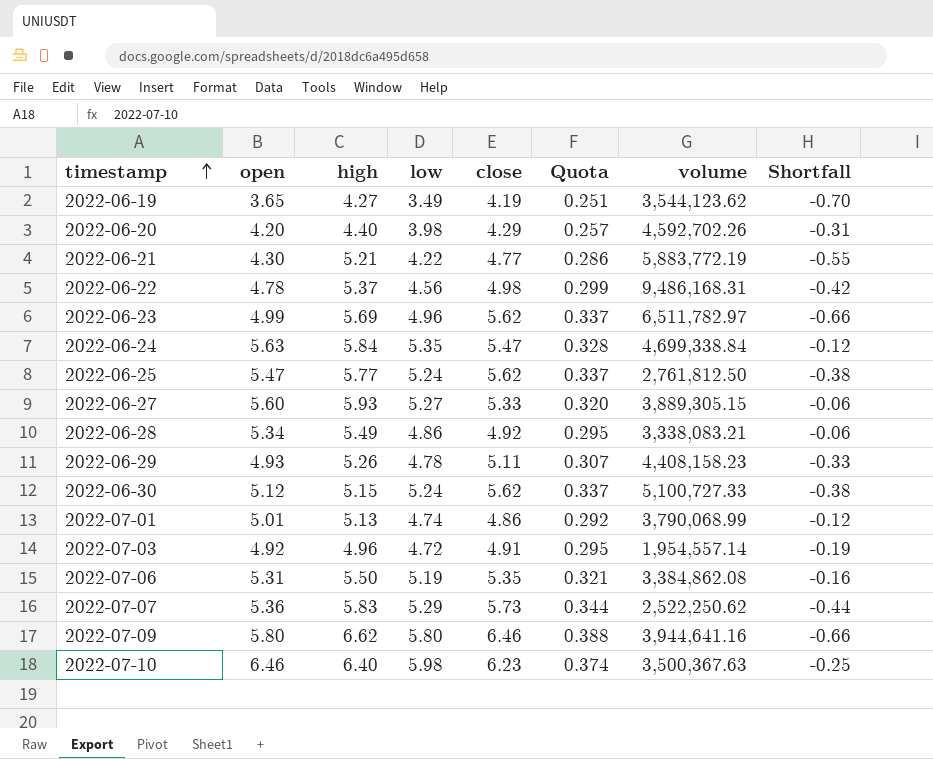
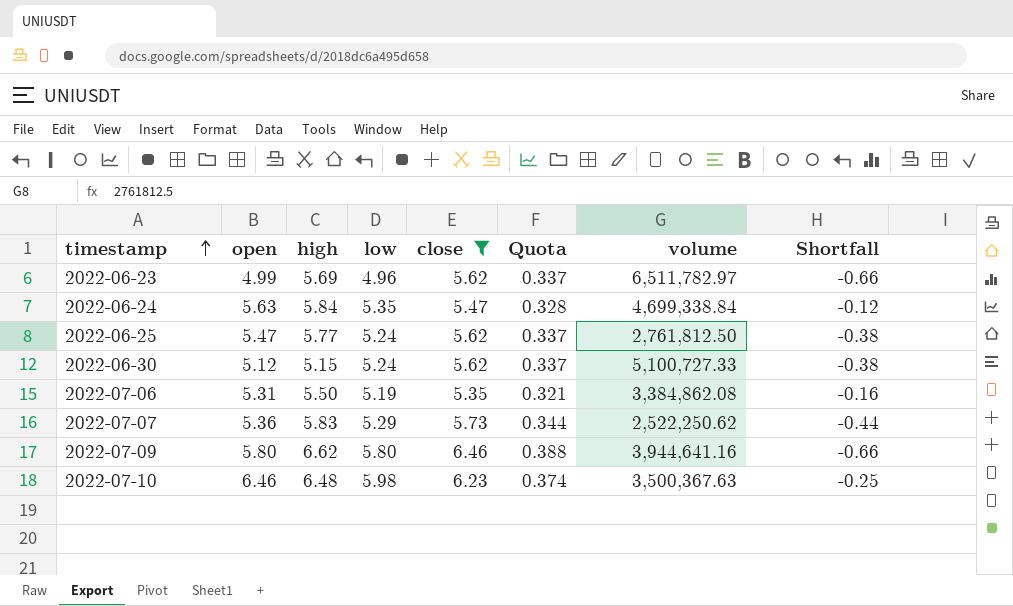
filter: none -> close >= 5.35
2022-07-10 | high: 6.40 -> 6.48

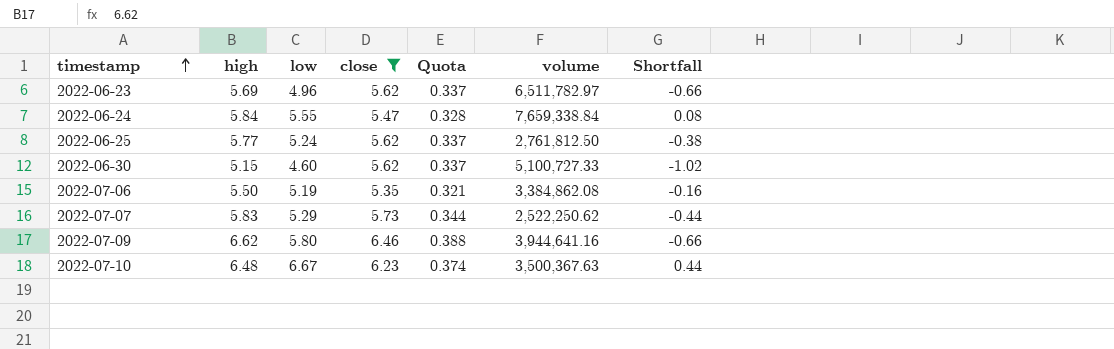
column open | position: 2 -> none
2022-06-24 | low: 5.35 -> 5.55
2022-06-24 | volume: 4,699,338.84 -> 7,659,338.84
2022-06-24 | Shortfall: -0.12 -> 0.08
2022-06-30 | low: 5.24 -> 4.60
2022-06-30 | Shortfall: -0.38 -> -1.02
2022-07-10 | low: 5.98 -> 6.67
2022-07-10 | Shortfall: -0.25 -> 0.44

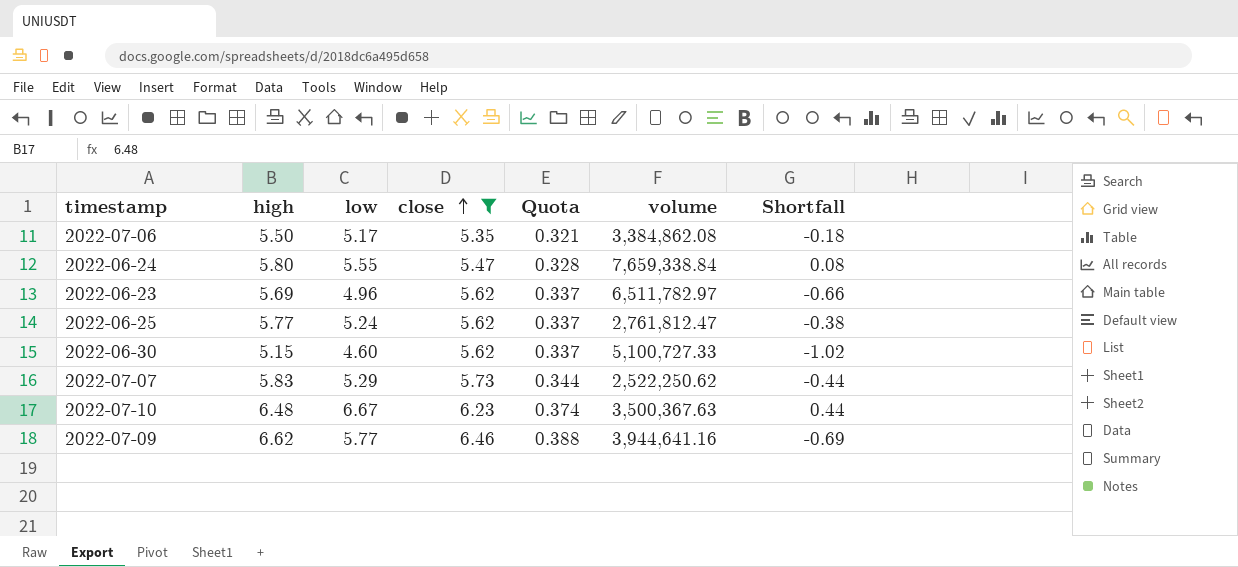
row order: timestamp ascending -> close ascending
2022-07-06 | low: 5.19 -> 5.17
2022-07-06 | Shortfall: -0.16 -> -0.18
2022-06-24 | high: 5.84 -> 5.80
2022-06-25 | volume: 2,761,812.50 -> 2,761,812.47
2022-07-09 | low: 5.80 -> 5.77
2022-07-09 | Shortfall: -0.66 -> -0.69

